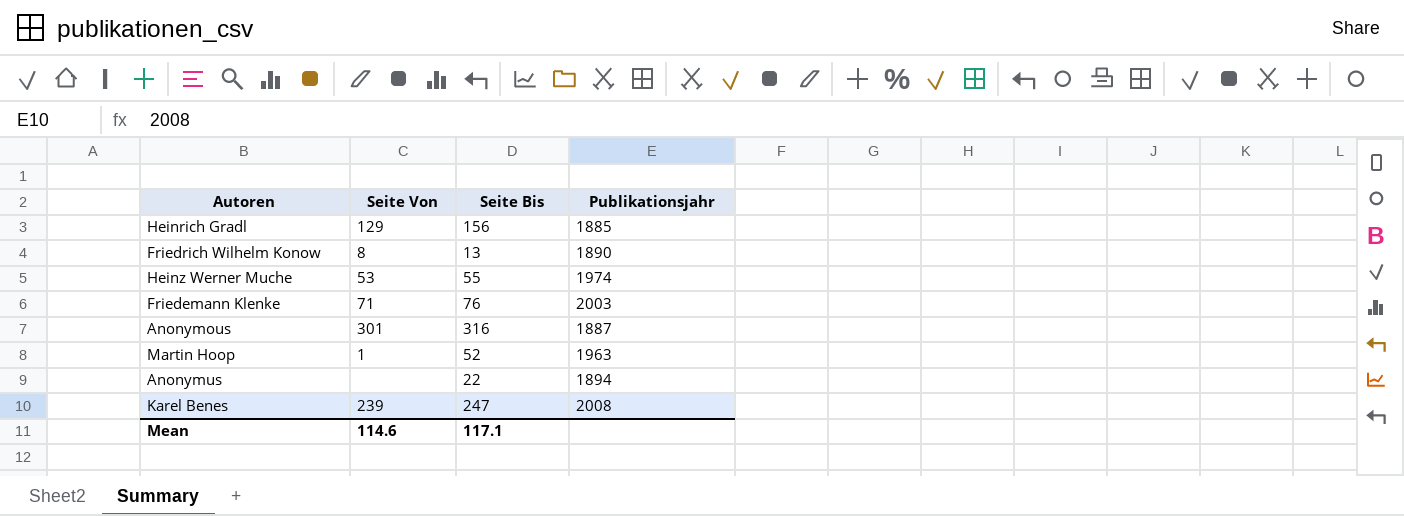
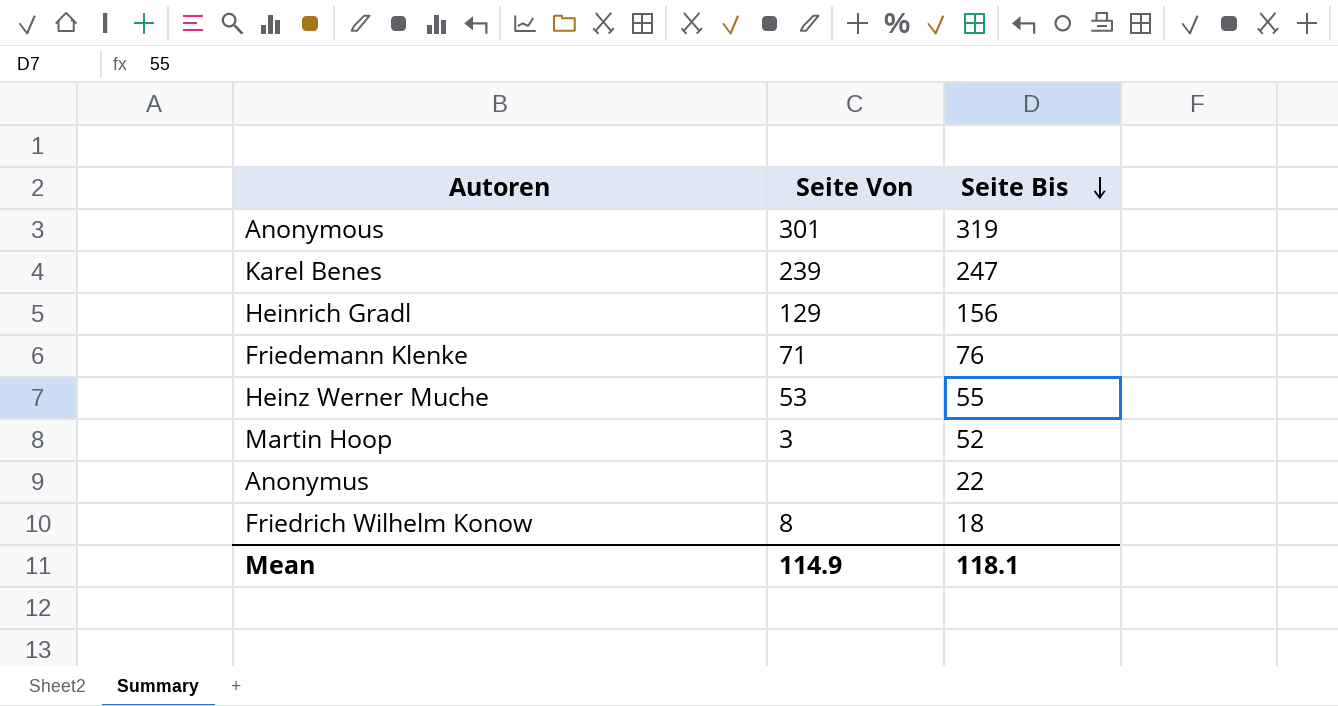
row order: none -> Seite Bis descending
column Publikationsjahr | position: 4 -> none
Anonymous | Seite Bis: 316 -> 319
Martin Hoop | Seite Von: 1 -> 3
Friedrich Wilhelm Konow | Seite Bis: 13 -> 18
Mean | Seite Von: 114.6 -> 114.9
Mean | Seite Bis: 117.1 -> 118.1

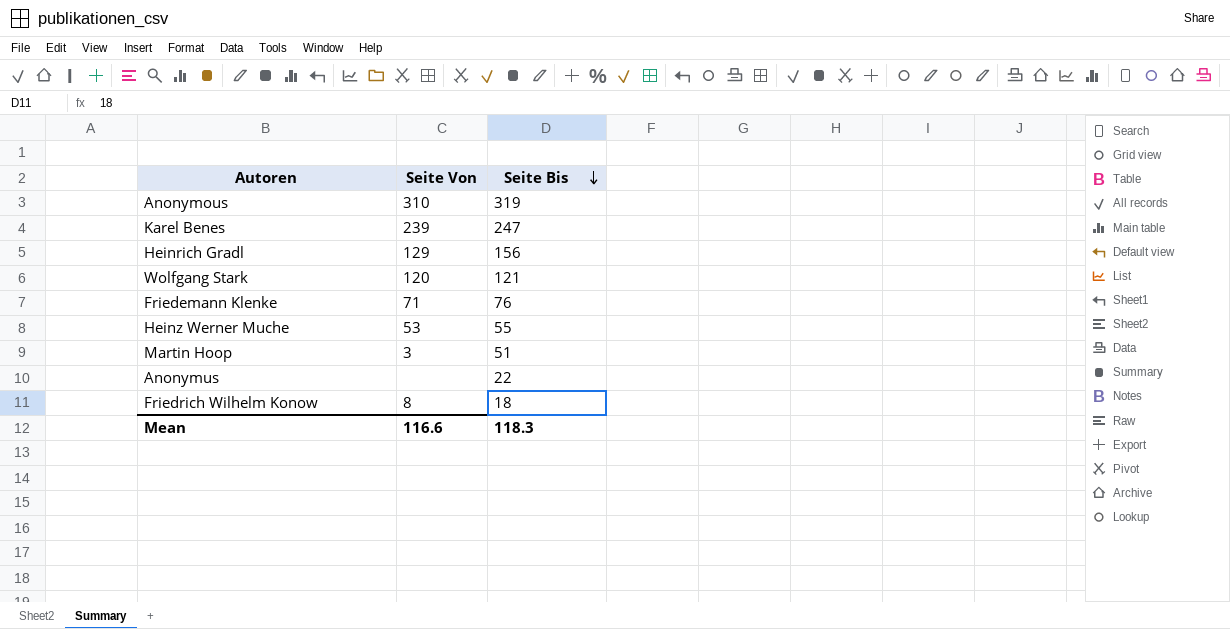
Anonymous | Seite Von: 301 -> 310
row Wolfgang Stark: none -> 120 | 121
Martin Hoop | Seite Bis: 52 -> 51
Mean | Seite Von: 114.9 -> 116.6
Mean | Seite Bis: 118.1 -> 118.3

